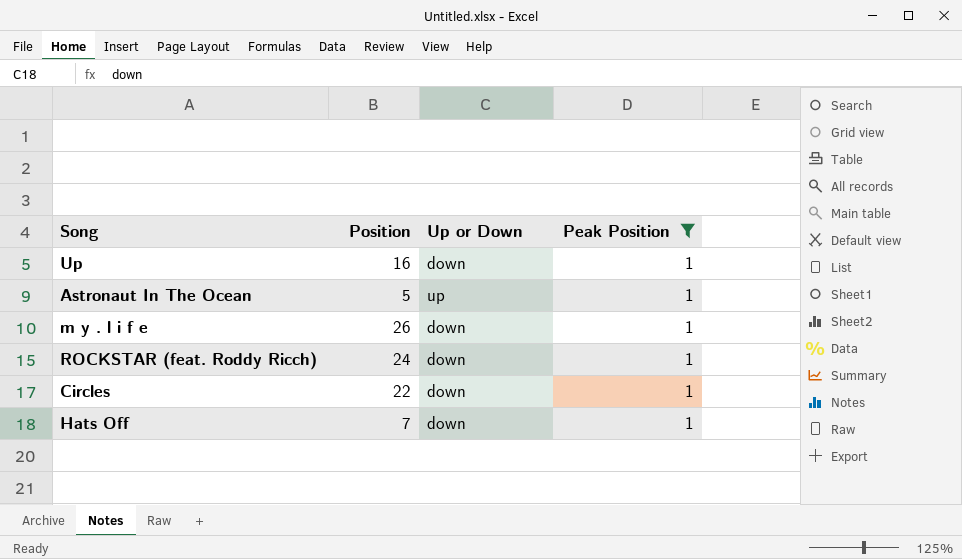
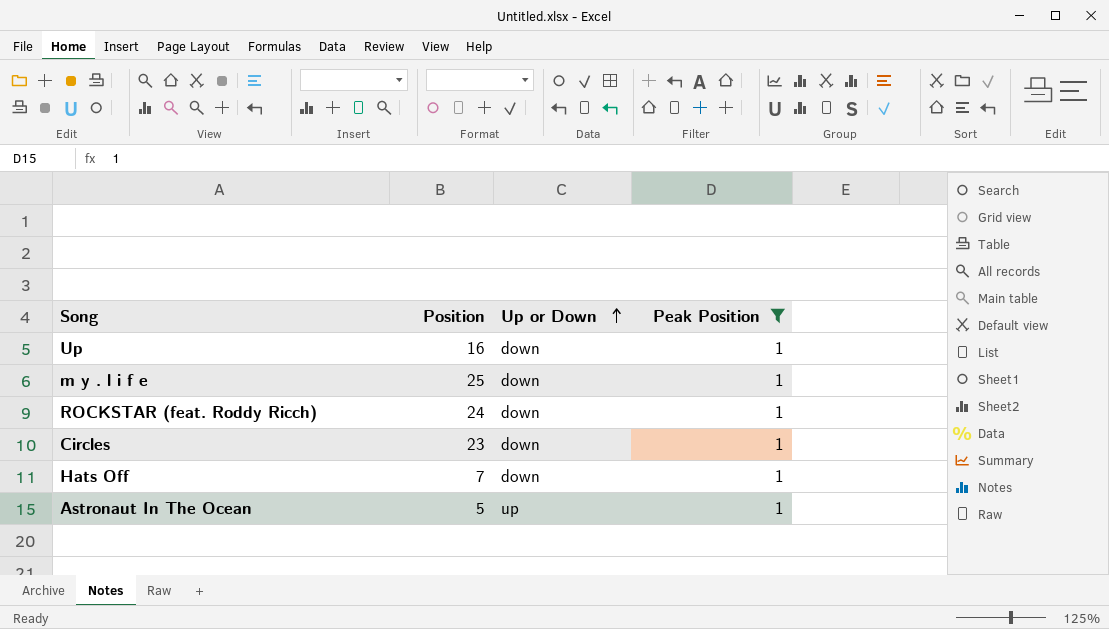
row order: none -> Up or Down ascending
m y . l i f e | Position: 26 -> 25
Circles | Position: 22 -> 23

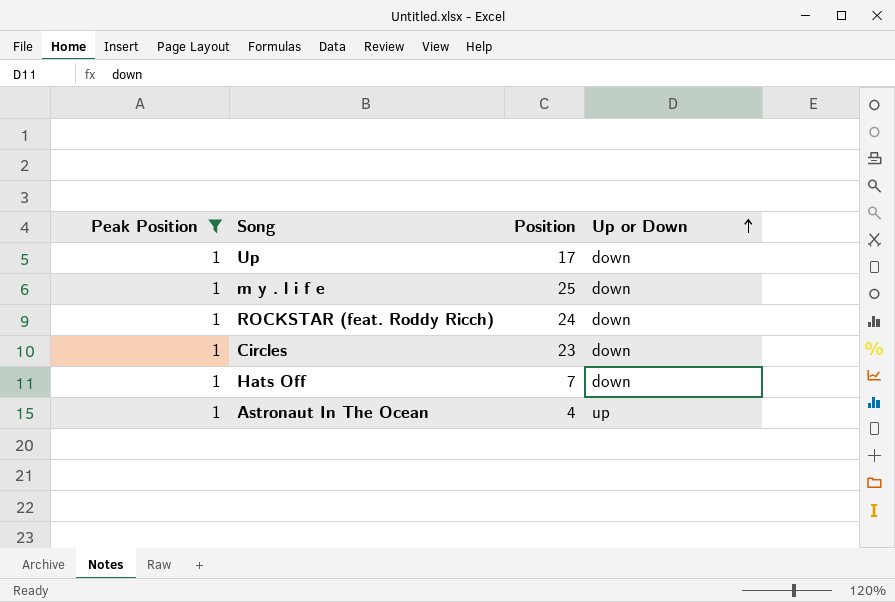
column Peak Position | position: 4 -> 1
Up | Position: 16 -> 17
Astronaut In The Ocean | Position: 5 -> 4

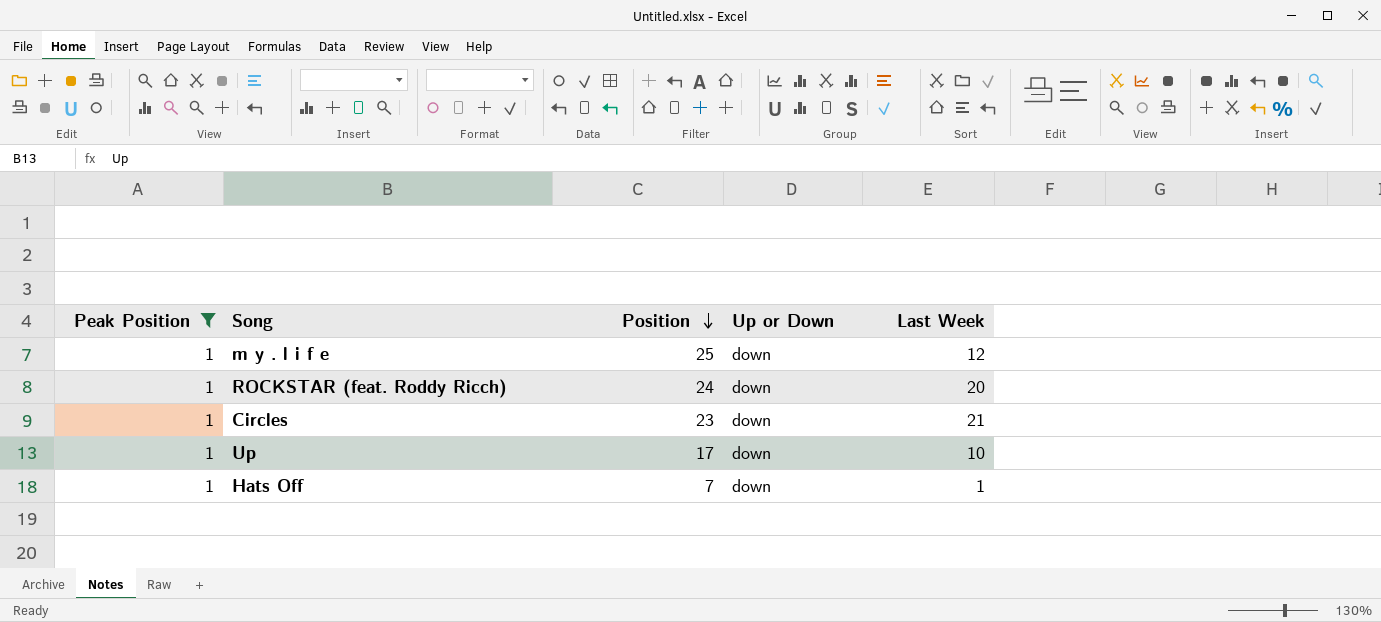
row order: Up or Down ascending -> Position descending
column Last Week | position: none -> 5
row Astronaut In The Ocean: 1 | 4 | up -> none

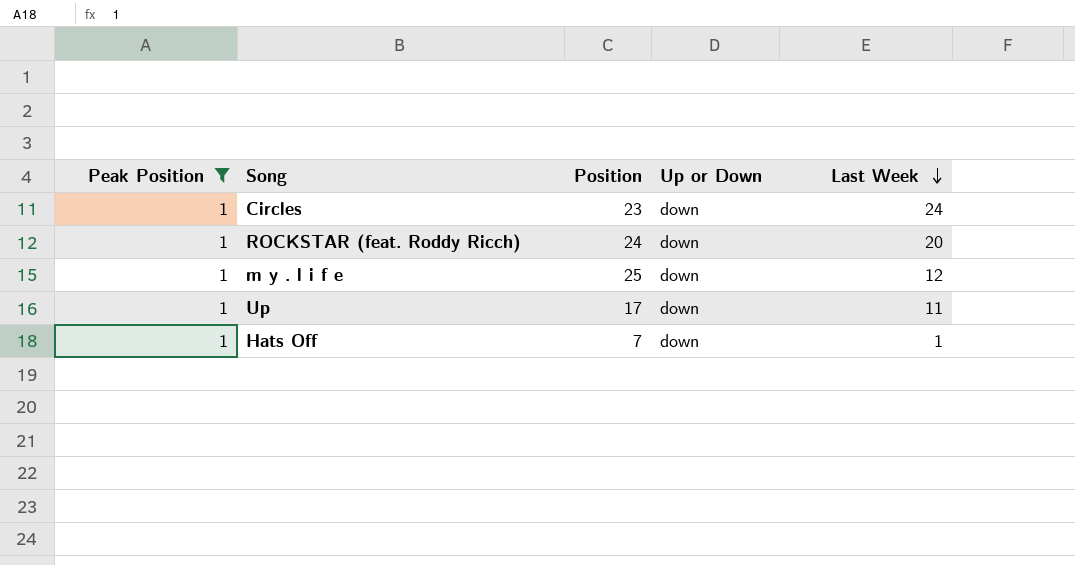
row order: Position descending -> Last Week descending
Circles | Last Week: 21 -> 24
Up | Last Week: 10 -> 11

